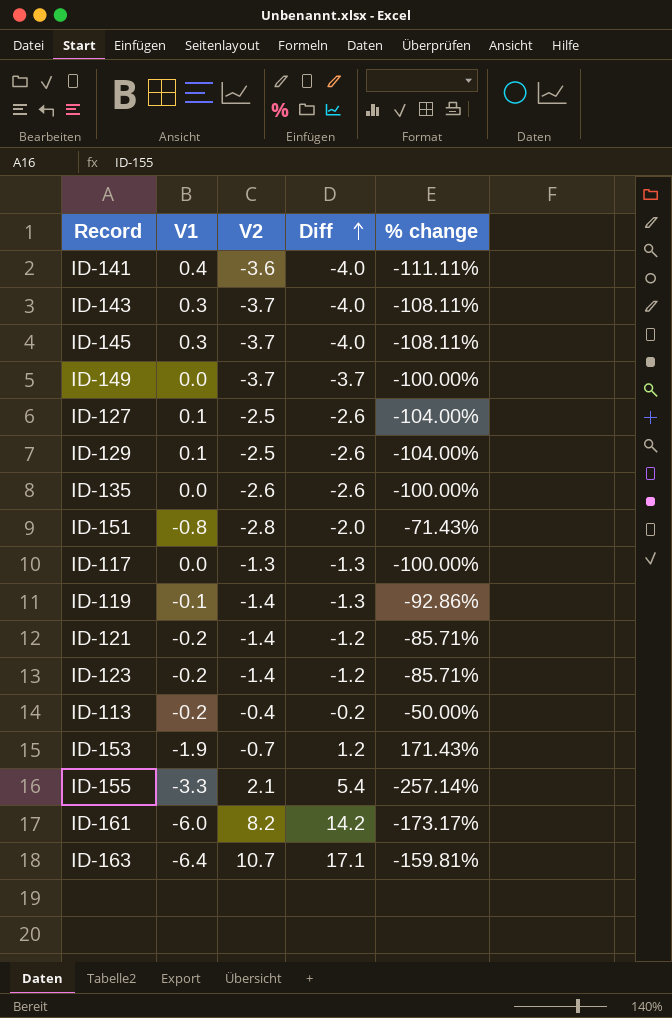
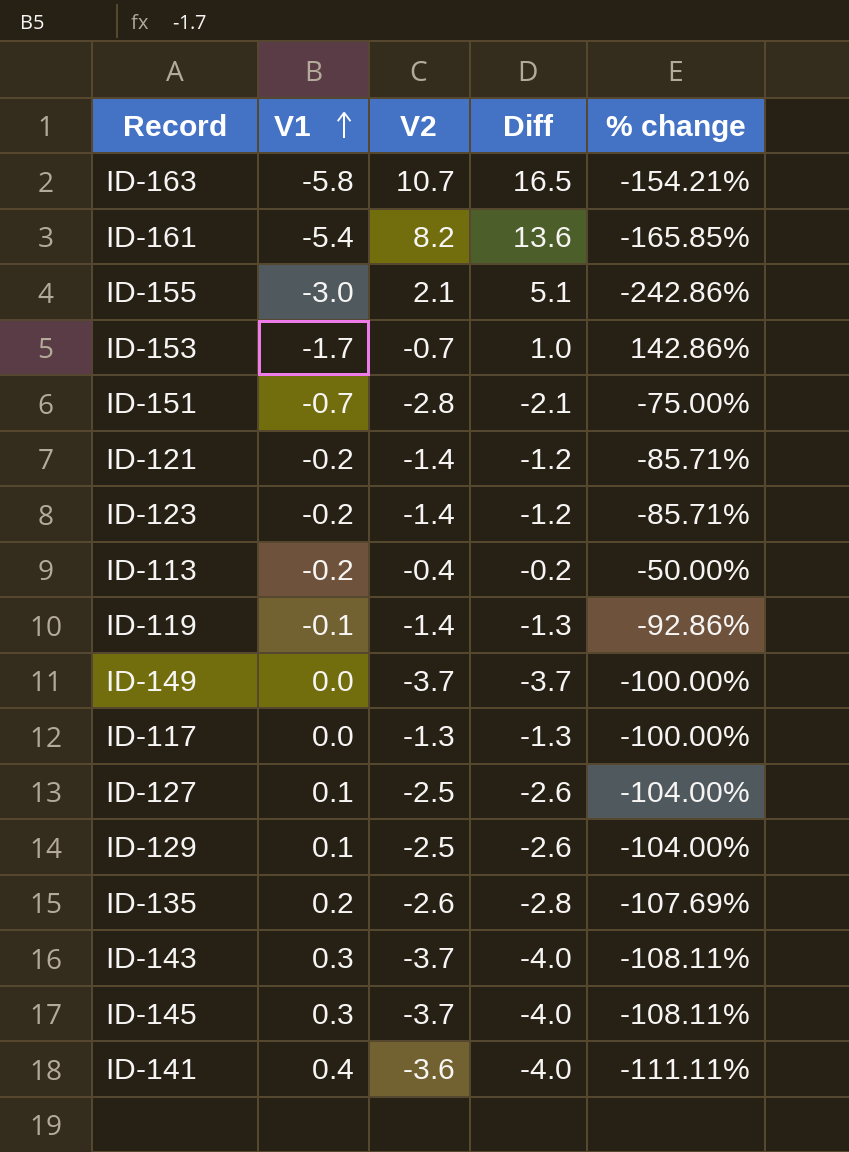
row order: Diff ascending -> V1 ascending
ID-163 | V1: -6.4 -> -5.8
ID-163 | Diff: 17.1 -> 16.5
ID-163 | % change: -159.81% -> -154.21%
ID-161 | V1: -6.0 -> -5.4
ID-161 | Diff: 14.2 -> 13.6
ID-161 | % change: -173.17% -> -165.85%
ID-155 | V1: -3.3 -> -3.0
ID-155 | Diff: 5.4 -> 5.1
ID-155 | % change: -257.14% -> -242.86%
ID-153 | V1: -1.9 -> -1.7
ID-153 | Diff: 1.2 -> 1.0
ID-153 | % change: 171.43% -> 142.86%
ID-151 | V1: -0.8 -> -0.7
ID-151 | Diff: -2.0 -> -2.1
ID-151 | % change: -71.43% -> -75.00%
ID-135 | V1: 0.0 -> 0.2
ID-135 | Diff: -2.6 -> -2.8
ID-135 | % change: -100.00% -> -107.69%

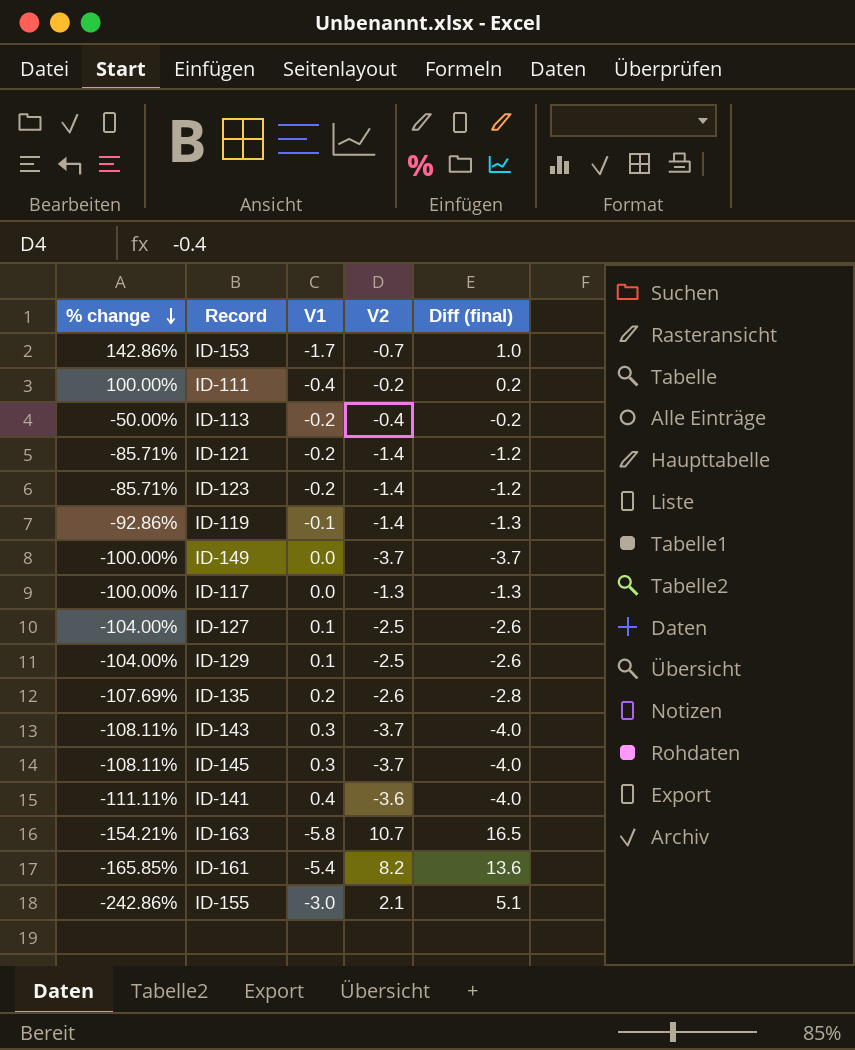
row order: V1 ascending -> % change descending
column % change | position: 5 -> 1
column name: Diff -> Diff (final)
row ID-151: -0.7 | -2.8 | -2.1 | -75.00% -> none
row ID-111: none -> 100.00% | -0.4 | -0.2 | 0.2

